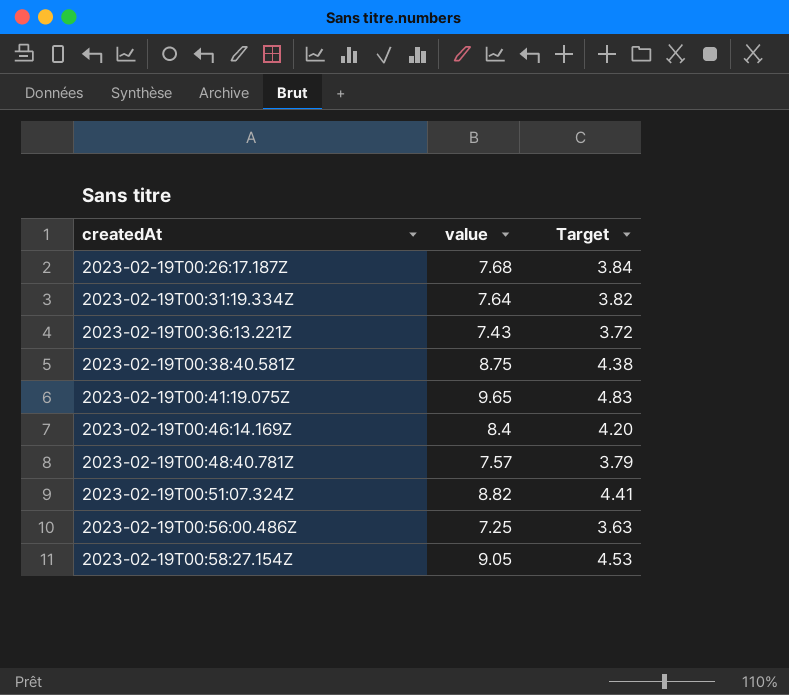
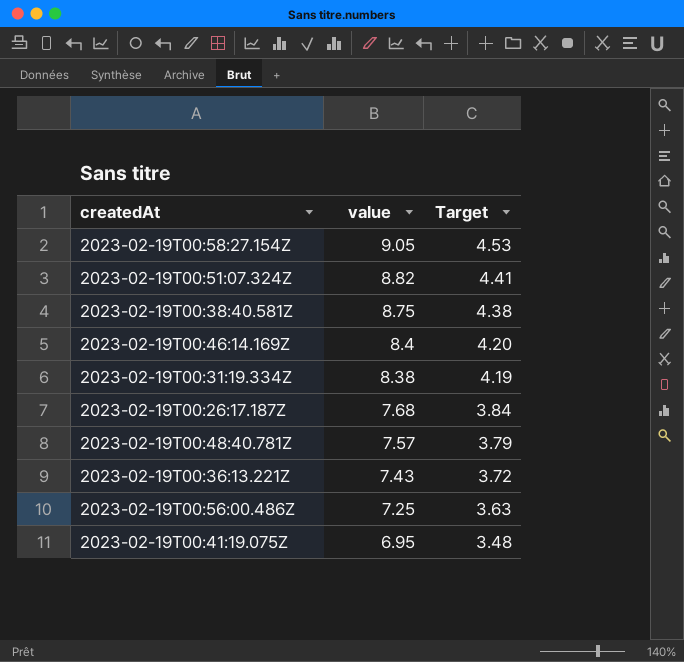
row order: createdAt ascending -> value descending
2023-02-19T00:31:19.334Z | value: 7.64 -> 8.38
2023-02-19T00:31:19.334Z | Target: 3.82 -> 4.19
2023-02-19T00:41:19.075Z | value: 9.65 -> 6.95
2023-02-19T00:41:19.075Z | Target: 4.83 -> 3.48

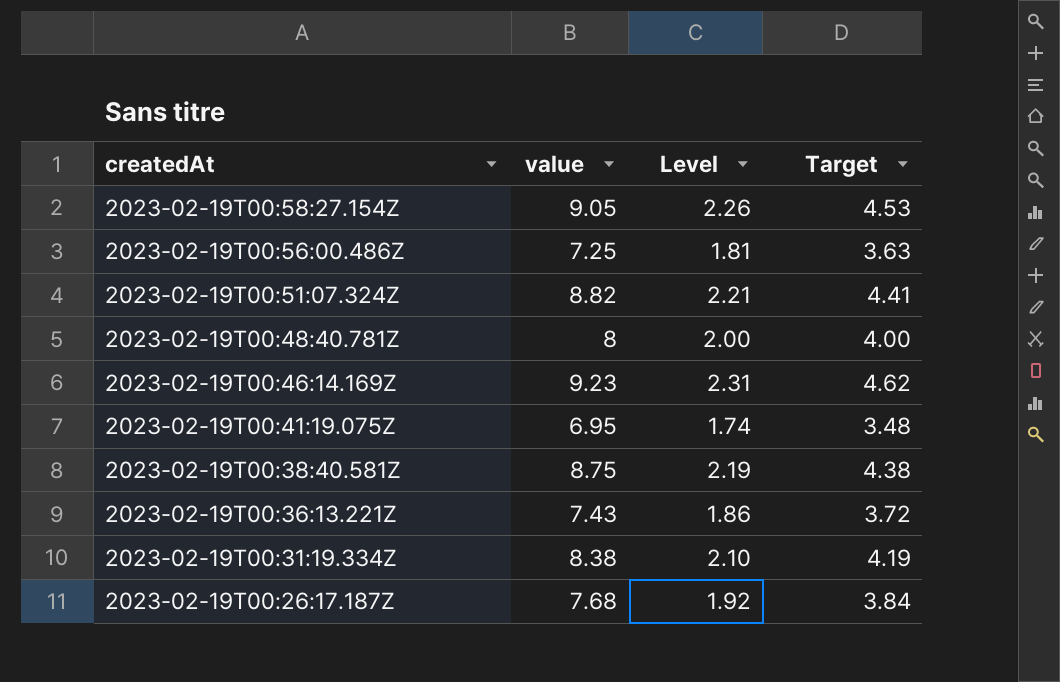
row order: value descending -> createdAt descending
column Level | formula: none -> [value] * 0.25
2023-02-19T00:48:40.781Z | value: 7.57 -> 8
2023-02-19T00:48:40.781Z | Target: 3.79 -> 4.00
2023-02-19T00:46:14.169Z | value: 8.4 -> 9.23
2023-02-19T00:46:14.169Z | Target: 4.20 -> 4.62

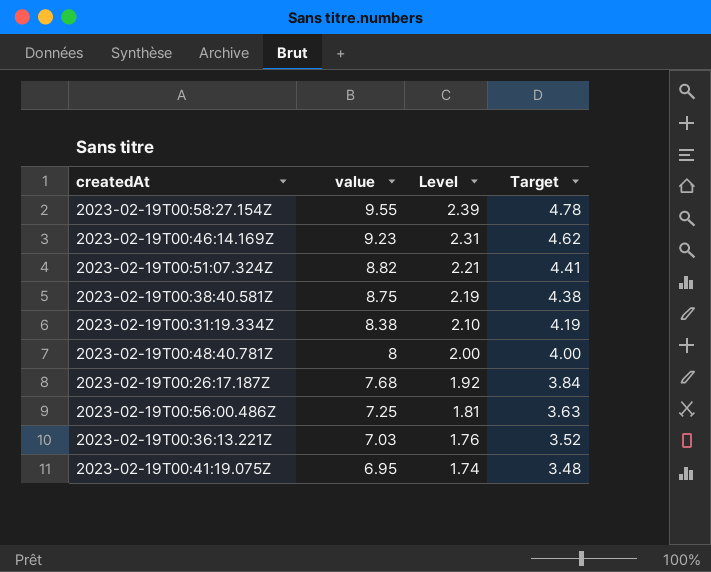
row order: createdAt descending -> value descending
2023-02-19T00:58:27.154Z | value: 9.05 -> 9.55
2023-02-19T00:58:27.154Z | Level: 2.26 -> 2.39
2023-02-19T00:58:27.154Z | Target: 4.53 -> 4.78
2023-02-19T00:36:13.221Z | value: 7.43 -> 7.03
2023-02-19T00:36:13.221Z | Level: 1.86 -> 1.76
2023-02-19T00:36:13.221Z | Target: 3.72 -> 3.52

